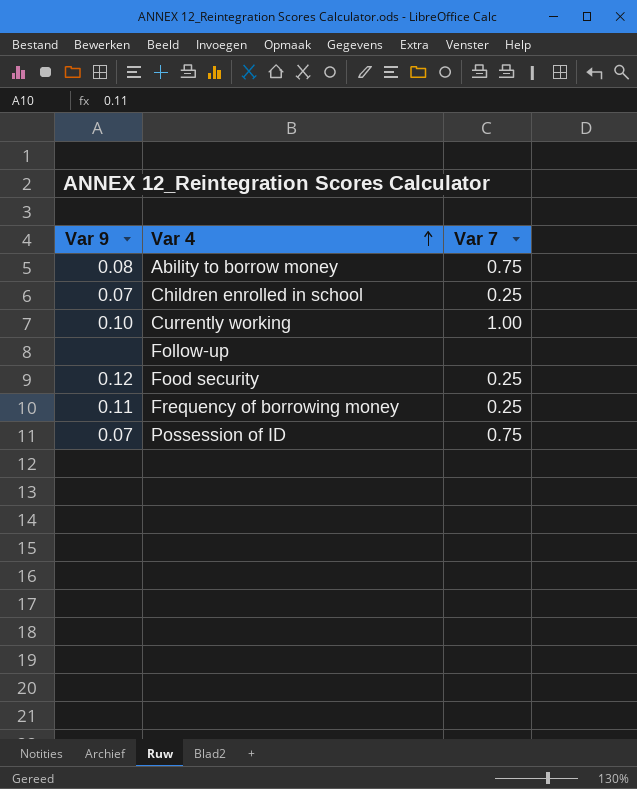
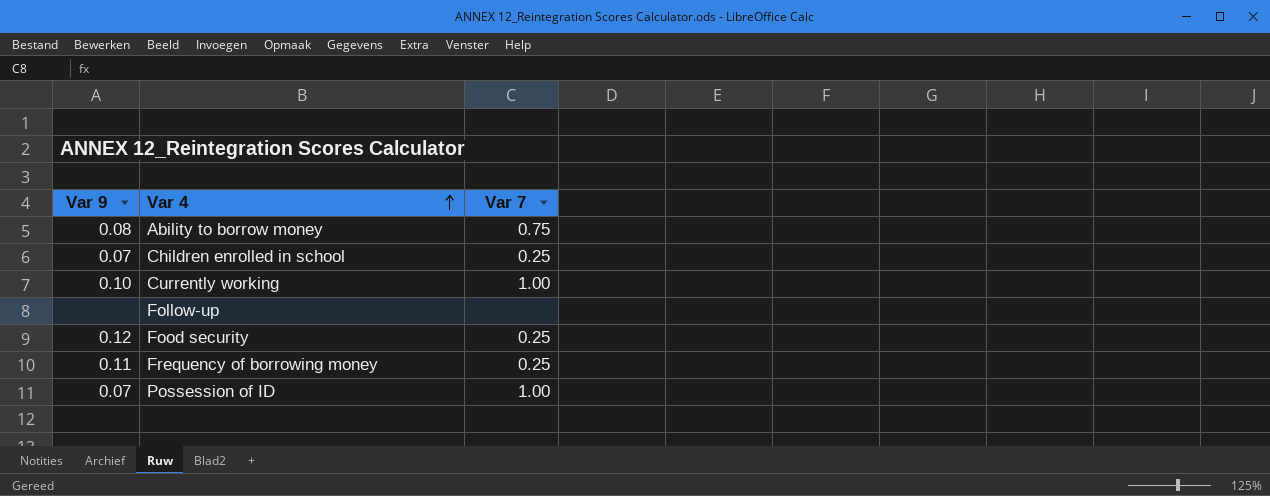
Possession of ID | Var 7: 0.75 -> 1.00

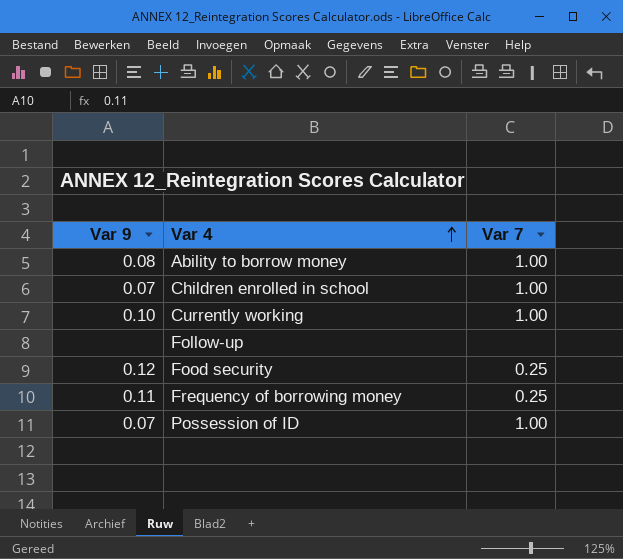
Ability to borrow money | Var 7: 0.75 -> 1.00
Children enrolled in school | Var 7: 0.25 -> 1.00

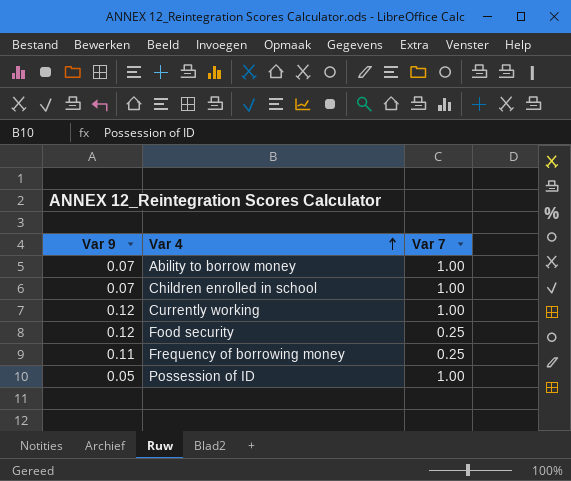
row Follow-up: none | none -> none
Ability to borrow money | Var 9: 0.08 -> 0.07
Currently working | Var 9: 0.10 -> 0.12
Possession of ID | Var 9: 0.07 -> 0.05

